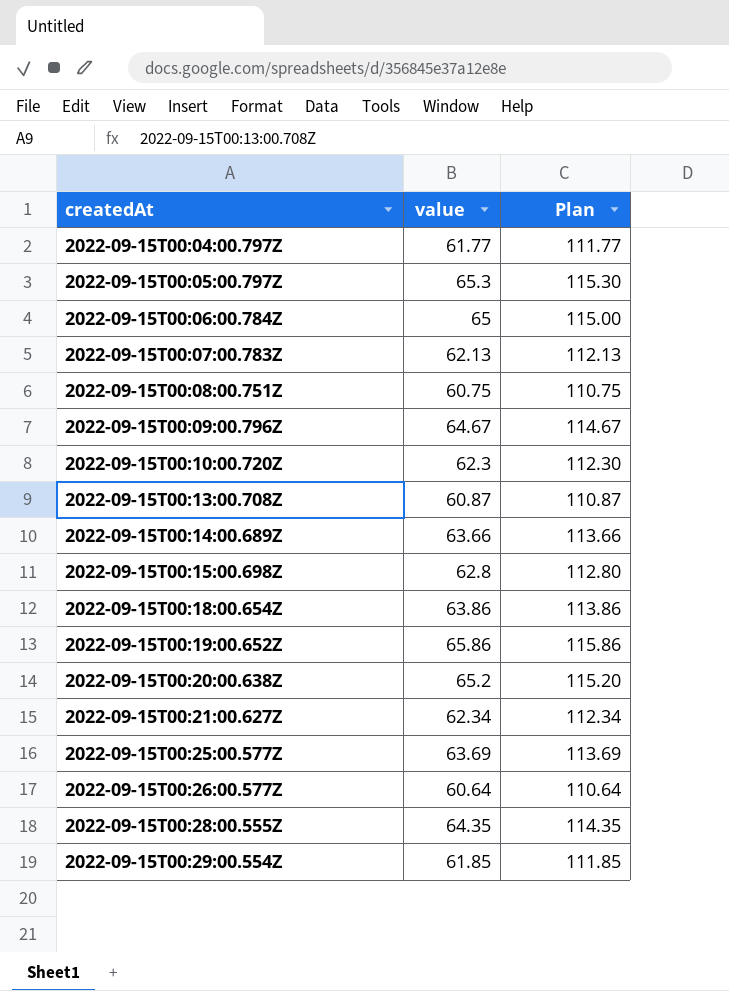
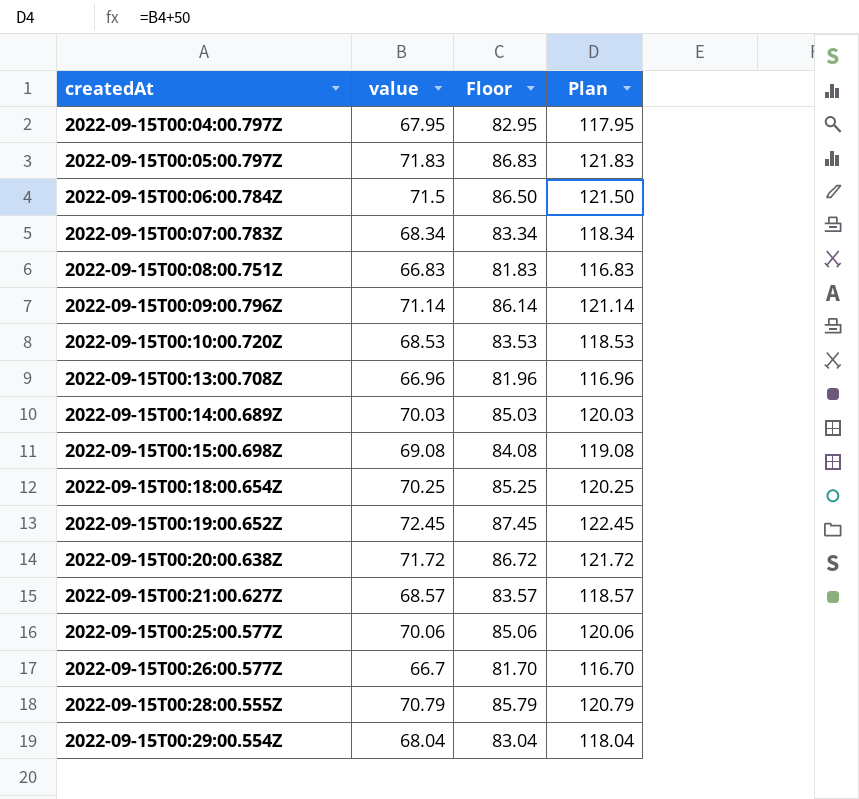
column Floor | formula: none -> [value] + 15
2022-09-15T00:04:00.797Z | value: 61.77 -> 67.95
2022-09-15T00:04:00.797Z | Plan: 111.77 -> 117.95
2022-09-15T00:05:00.797Z | value: 65.3 -> 71.83
2022-09-15T00:05:00.797Z | Plan: 115.30 -> 121.83
2022-09-15T00:06:00.784Z | value: 65 -> 71.5
2022-09-15T00:06:00.784Z | Plan: 115.00 -> 121.50
2022-09-15T00:07:00.783Z | value: 62.13 -> 68.34
2022-09-15T00:07:00.783Z | Plan: 112.13 -> 118.34
2022-09-15T00:08:00.751Z | value: 60.75 -> 66.83
2022-09-15T00:08:00.751Z | Plan: 110.75 -> 116.83
2022-09-15T00:09:00.796Z | value: 64.67 -> 71.14
2022-09-15T00:09:00.796Z | Plan: 114.67 -> 121.14
2022-09-15T00:10:00.720Z | value: 62.3 -> 68.53
2022-09-15T00:10:00.720Z | Plan: 112.30 -> 118.53
2022-09-15T00:13:00.708Z | value: 60.87 -> 66.96
2022-09-15T00:13:00.708Z | Plan: 110.87 -> 116.96
2022-09-15T00:14:00.689Z | value: 63.66 -> 70.03
2022-09-15T00:14:00.689Z | Plan: 113.66 -> 120.03
2022-09-15T00:15:00.698Z | value: 62.8 -> 69.08
2022-09-15T00:15:00.698Z | Plan: 112.80 -> 119.08
2022-09-15T00:18:00.654Z | value: 63.86 -> 70.25
2022-09-15T00:18:00.654Z | Plan: 113.86 -> 120.25
2022-09-15T00:19:00.652Z | value: 65.86 -> 72.45
2022-09-15T00:19:00.652Z | Plan: 115.86 -> 122.45
2022-09-15T00:20:00.638Z | value: 65.2 -> 71.72
2022-09-15T00:20:00.638Z | Plan: 115.20 -> 121.72
2022-09-15T00:21:00.627Z | value: 62.34 -> 68.57
2022-09-15T00:21:00.627Z | Plan: 112.34 -> 118.57
2022-09-15T00:25:00.577Z | value: 63.69 -> 70.06
2022-09-15T00:25:00.577Z | Plan: 113.69 -> 120.06
2022-09-15T00:26:00.577Z | value: 60.64 -> 66.7
2022-09-15T00:26:00.577Z | Plan: 110.64 -> 116.70
2022-09-15T00:28:00.555Z | value: 64.35 -> 70.79
2022-09-15T00:28:00.555Z | Plan: 114.35 -> 120.79
2022-09-15T00:29:00.554Z | value: 61.85 -> 68.04
2022-09-15T00:29:00.554Z | Plan: 111.85 -> 118.04

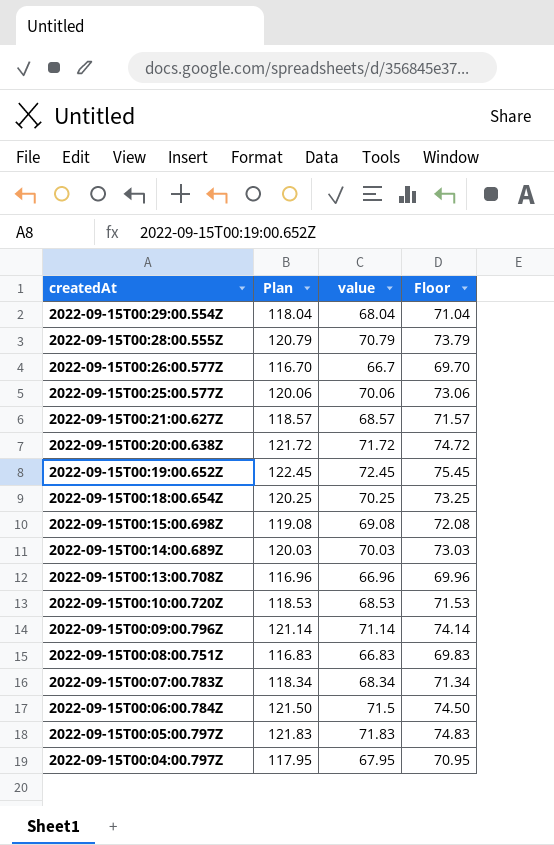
row order: createdAt ascending -> createdAt descending
column Plan | position: 4 -> 2
column Floor | formula: [value] + 15 -> [value] + 3

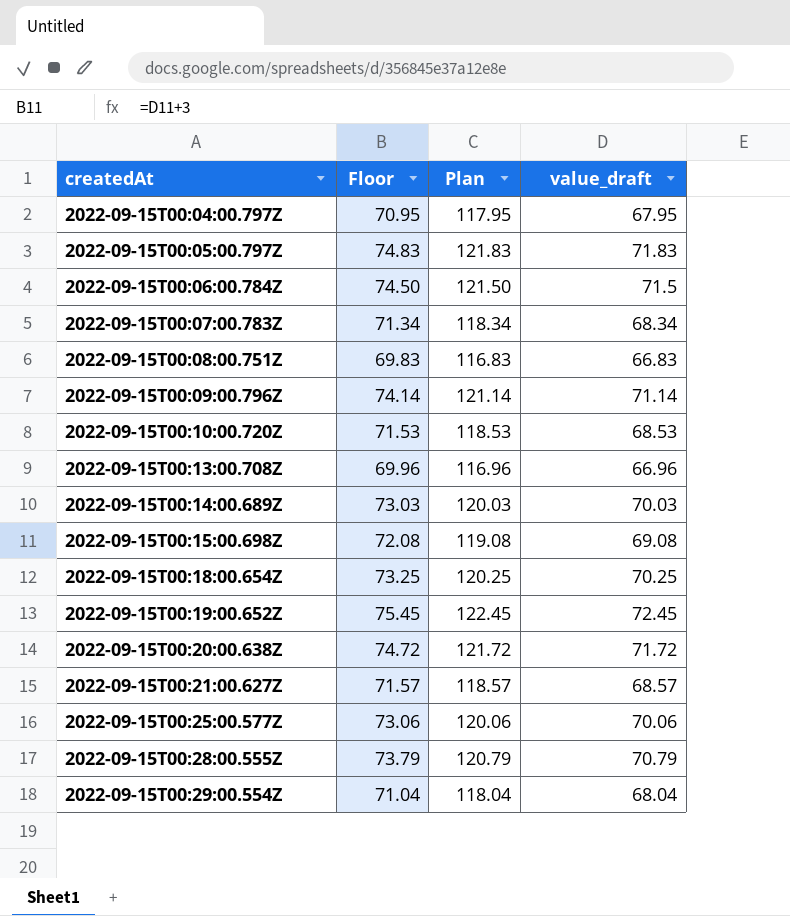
row order: createdAt descending -> createdAt ascending
column Floor | position: 4 -> 2
column name: value -> value_draft
row 2022-09-15T00:26:00.577Z: 116.70 | 66.7 | 69.70 -> none

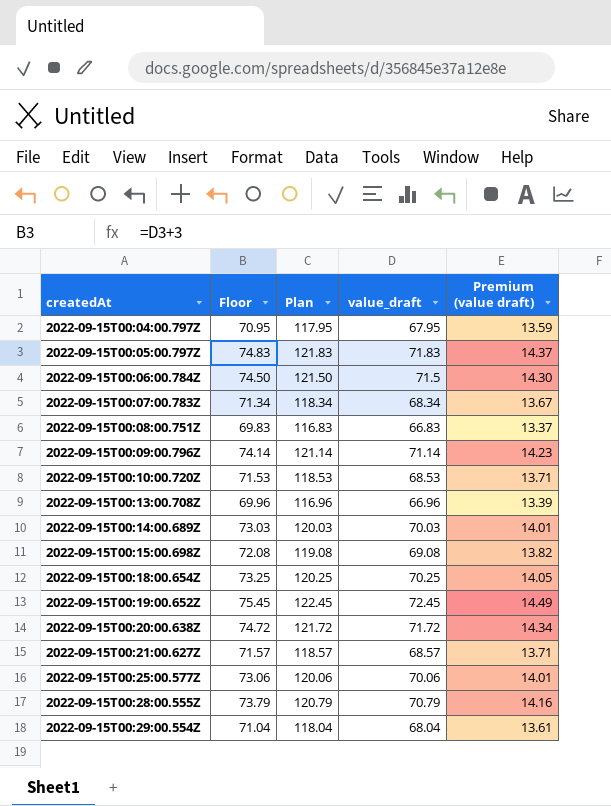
column Premium (value draft) | formula: none -> [value_draft] * 0.2

